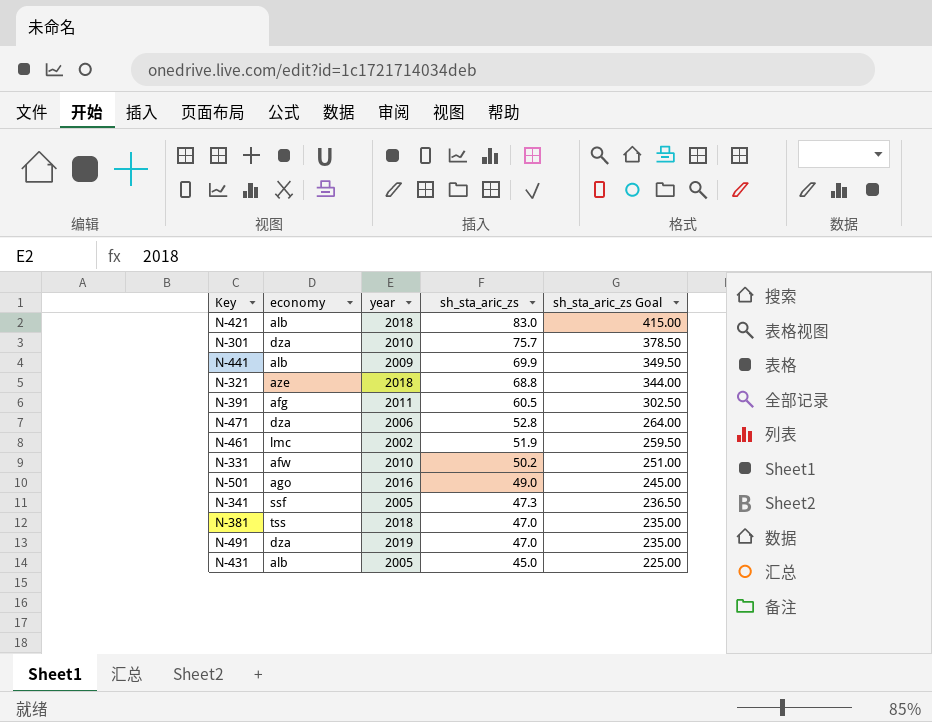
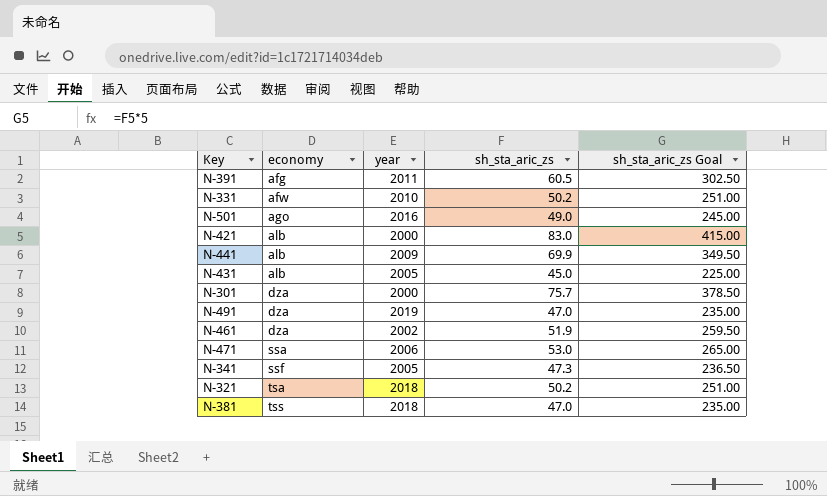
row order: sh_sta_aric_zs descending -> economy ascending
N-421 | year: 2018 -> 2000
N-301 | year: 2010 -> 2000
N-461 | economy: lmc -> dza
N-471 | economy: dza -> ssa
N-471 | sh_sta_aric_zs: 52.8 -> 53.0
N-471 | sh_sta_aric_zs Goal: 264.00 -> 265.00
N-321 | economy: aze -> tsa
N-321 | sh_sta_aric_zs: 68.8 -> 50.2
N-321 | sh_sta_aric_zs Goal: 344.00 -> 251.00

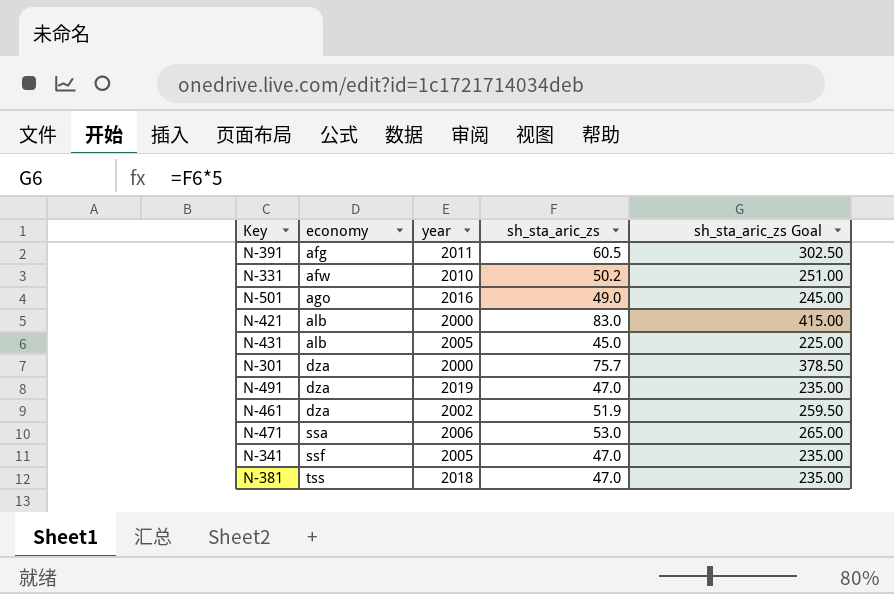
row N-441: alb | 2009 | 69.9 | 349.50 -> none
row N-321: tsa | 2018 | 50.2 | 251.00 -> none
N-341 | sh_sta_aric_zs: 47.3 -> 47.0
N-341 | sh_sta_aric_zs Goal: 236.50 -> 235.00

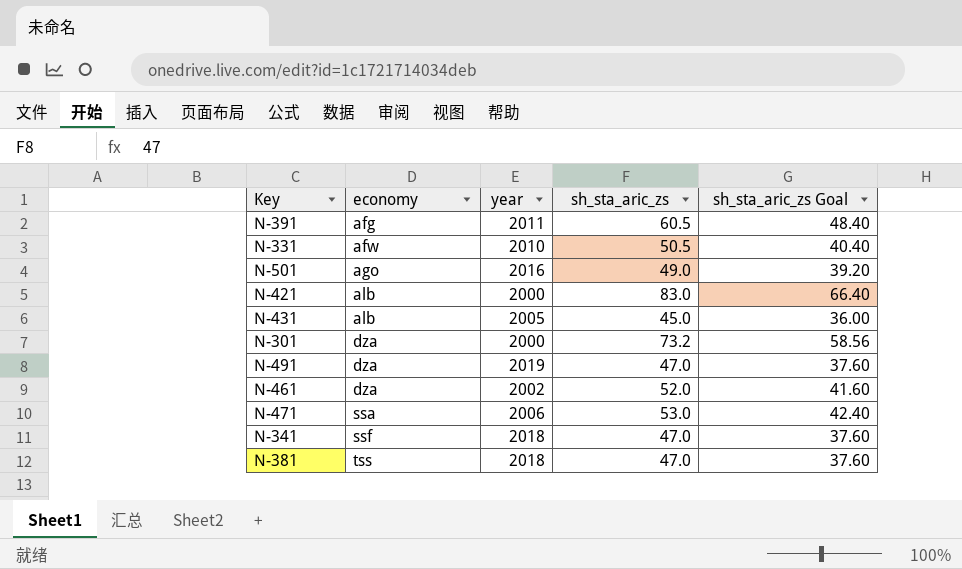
column sh_sta_aric_zs Goal | formula: [sh_sta_aric_zs] * 5 -> [sh_sta_aric_zs] * 0.8
N-331 | sh_sta_aric_zs: 50.2 -> 50.5
N-301 | sh_sta_aric_zs: 75.7 -> 73.2
N-461 | sh_sta_aric_zs: 51.9 -> 52.0
N-341 | year: 2005 -> 2018

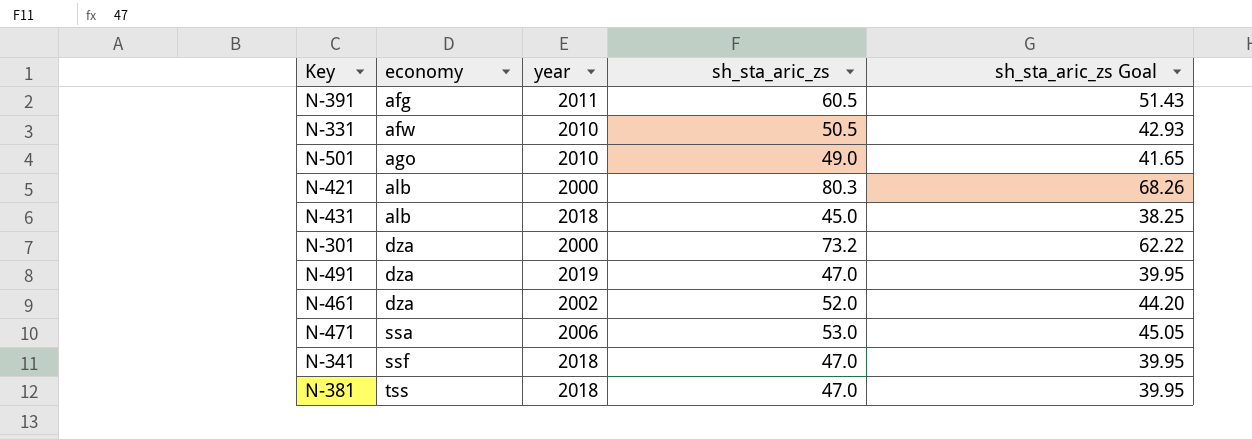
column sh_sta_aric_zs Goal | formula: [sh_sta_aric_zs] * 0.8 -> [sh_sta_aric_zs] * 0.85
N-501 | year: 2016 -> 2010
N-421 | sh_sta_aric_zs: 83.0 -> 80.3
N-431 | year: 2005 -> 2018

